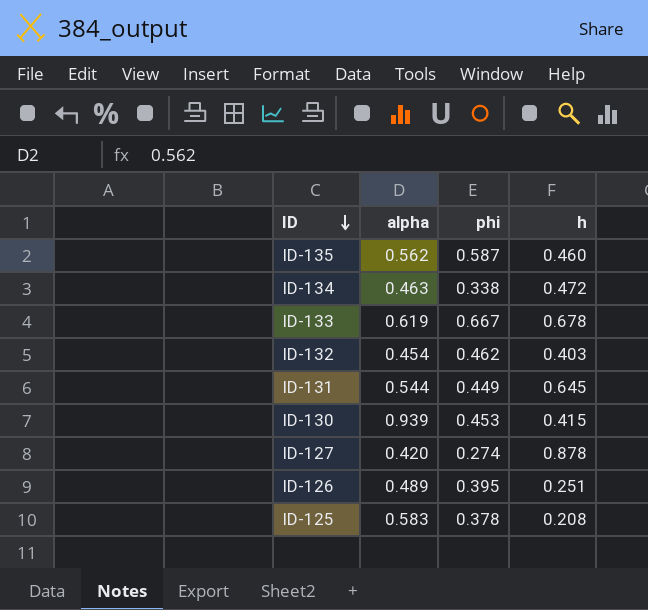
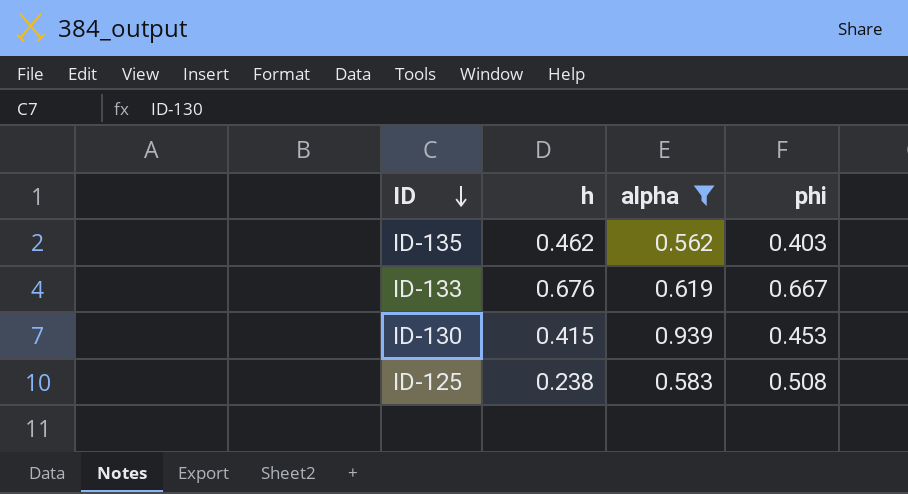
filter: none -> alpha >= 0.562
column h | position: 4 -> 2
ID-135 | h: 0.460 -> 0.462
ID-135 | phi: 0.587 -> 0.403
ID-133 | h: 0.678 -> 0.676
ID-125 | h: 0.208 -> 0.238
ID-125 | phi: 0.378 -> 0.508

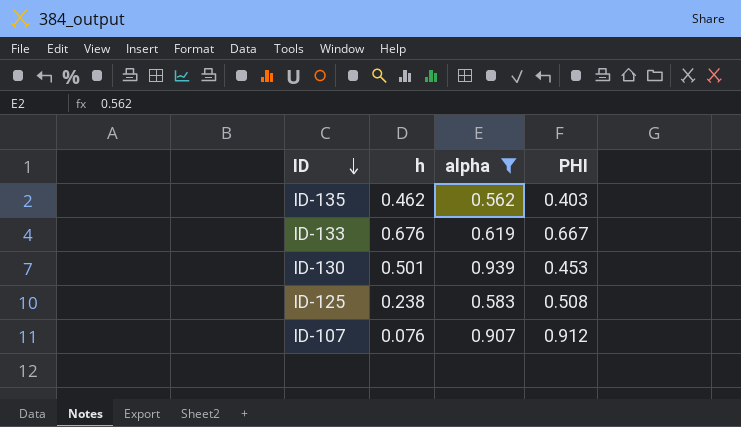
column name: phi -> PHI
ID-130 | h: 0.415 -> 0.501
row ID-107: none -> 0.076 | 0.907 | 0.912

